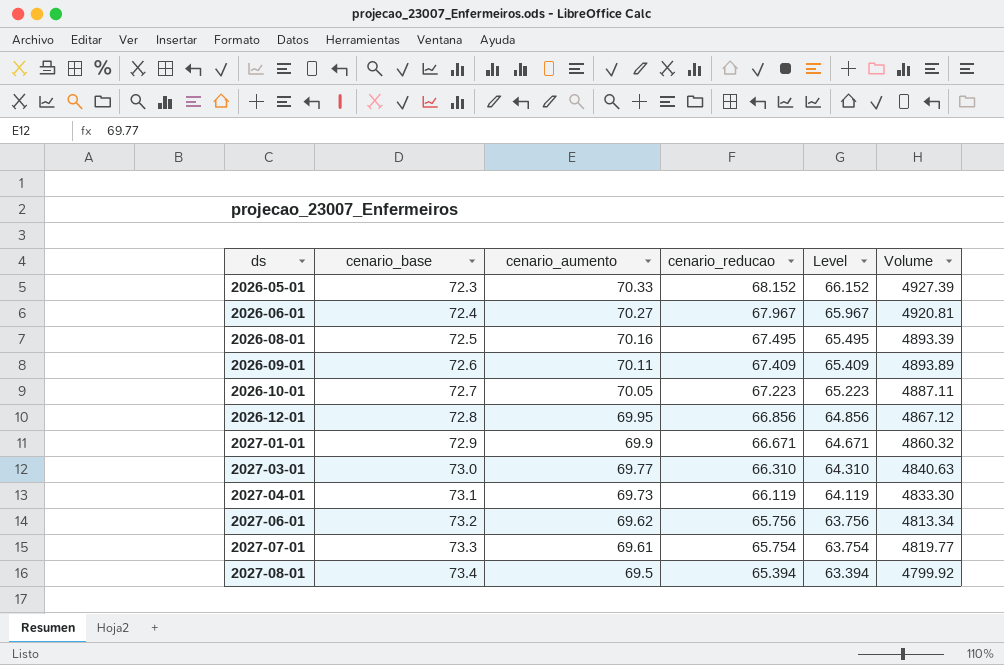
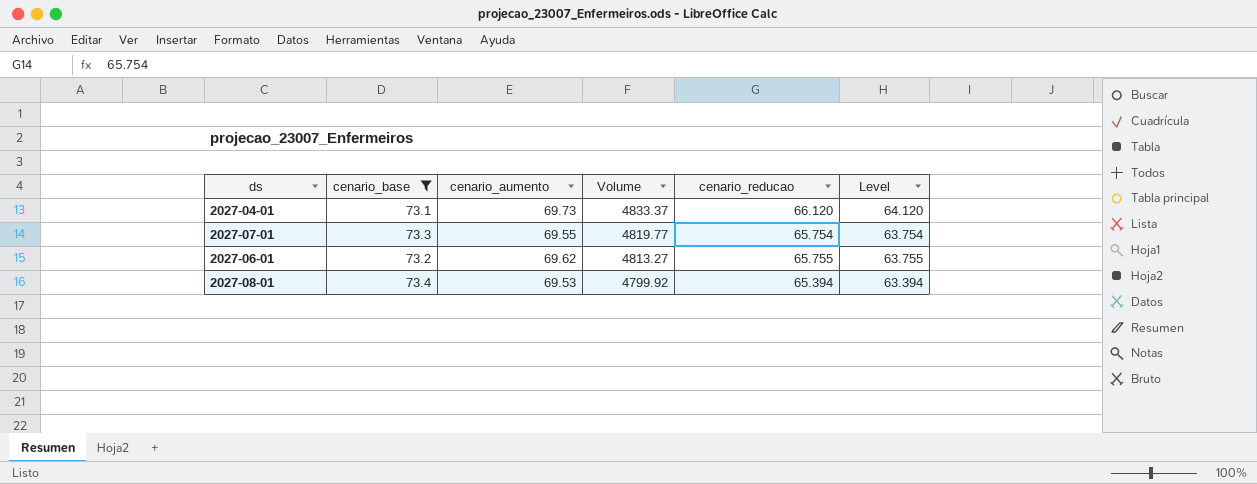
filter: none -> cenario_base >= 73.1
row order: ds ascending -> Volume descending
column Volume | position: 6 -> 4
2027-04-01 | Volume: 4833.30 -> 4833.37
2027-04-01 | cenario_reducao: 66.119 -> 66.120
2027-04-01 | Level: 64.119 -> 64.120
2027-07-01 | cenario_aumento: 69.61 -> 69.55
2027-06-01 | Volume: 4813.34 -> 4813.27
2027-06-01 | cenario_reducao: 65.756 -> 65.755
2027-06-01 | Level: 63.756 -> 63.755
2027-08-01 | cenario_aumento: 69.5 -> 69.53

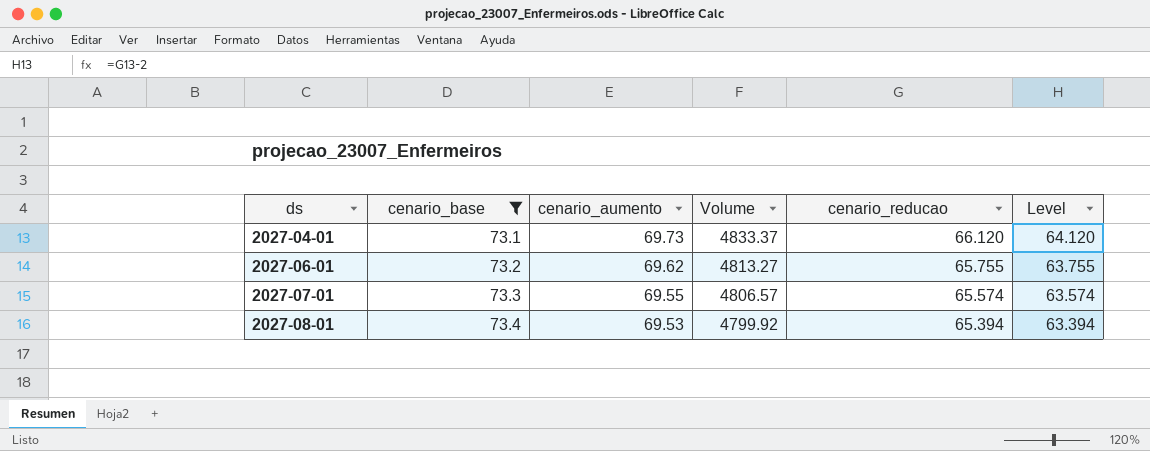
row order: Volume descending -> ds ascending
2027-07-01 | Volume: 4819.77 -> 4806.57
2027-07-01 | cenario_reducao: 65.754 -> 65.574
2027-07-01 | Level: 63.754 -> 63.574

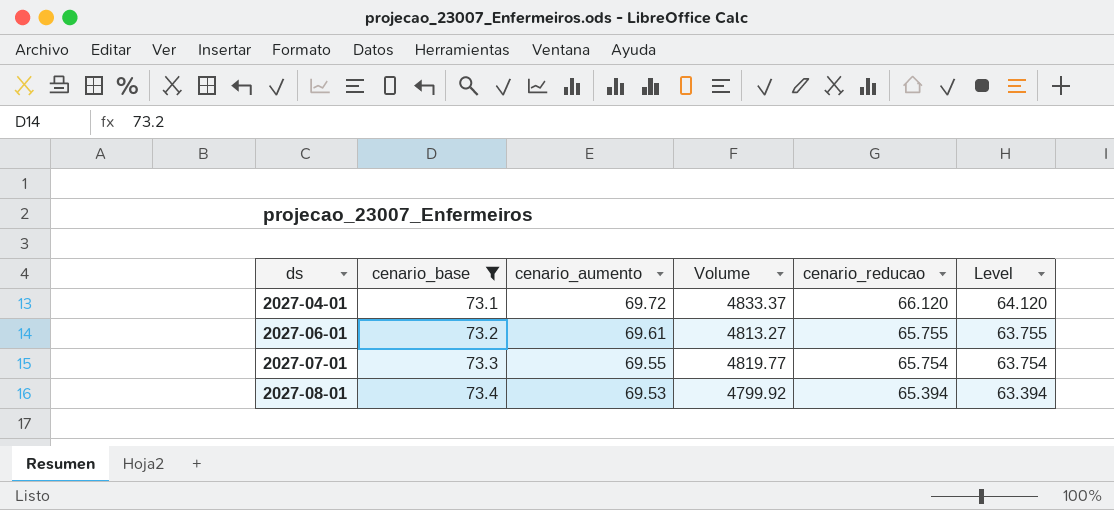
2027-04-01 | cenario_aumento: 69.73 -> 69.72
2027-06-01 | cenario_aumento: 69.62 -> 69.61
2027-07-01 | Volume: 4806.57 -> 4819.77
2027-07-01 | cenario_reducao: 65.574 -> 65.754
2027-07-01 | Level: 63.574 -> 63.754

